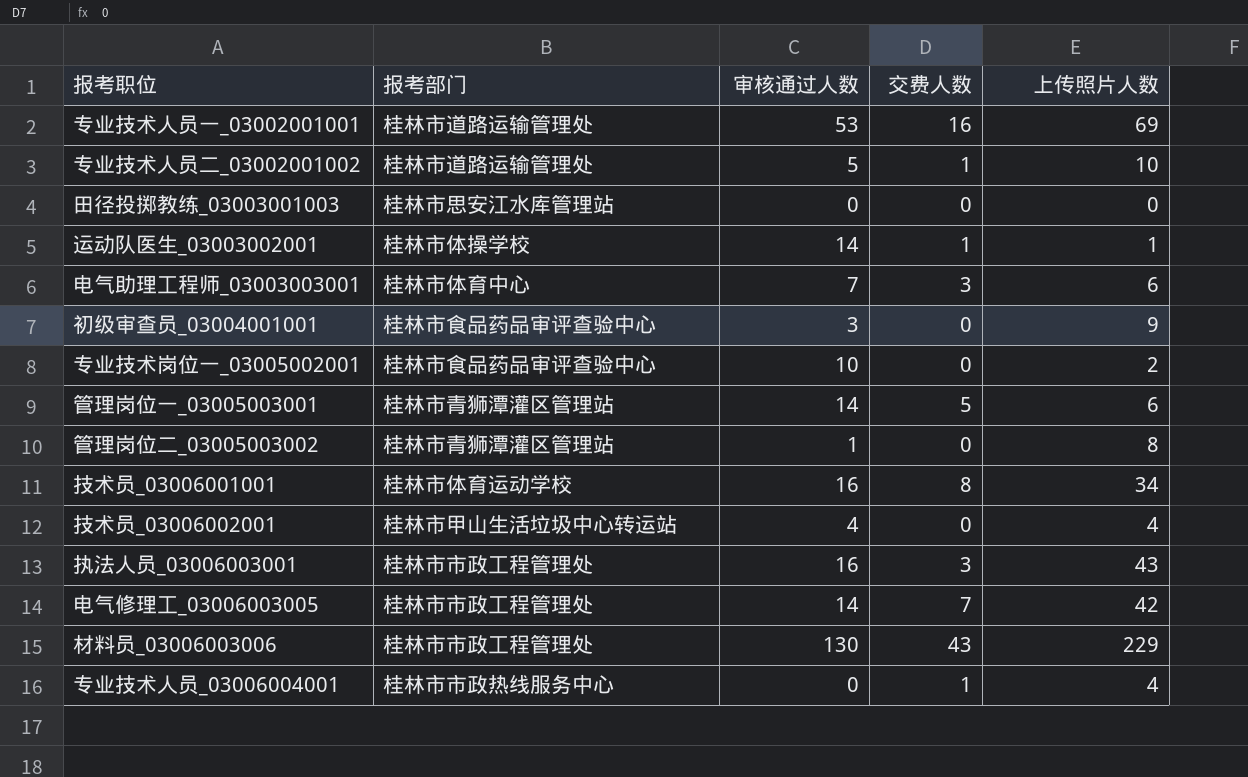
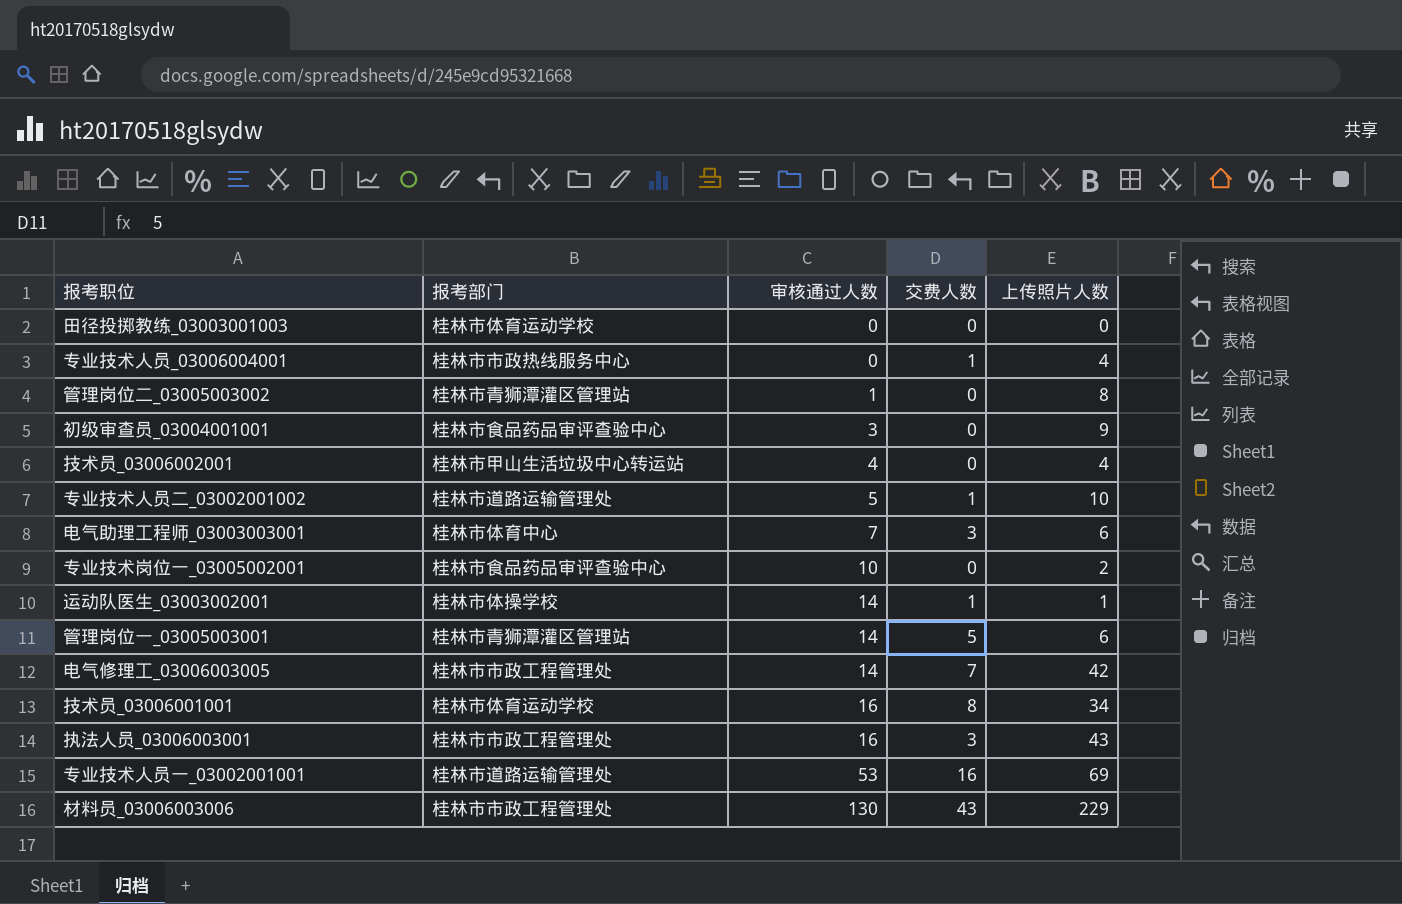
row order: none -> 审核通过人数 ascending
田径投掷教练_03003001003 | 报考部门: 桂林市思安江水库管理站 -> 桂林市体育运动学校

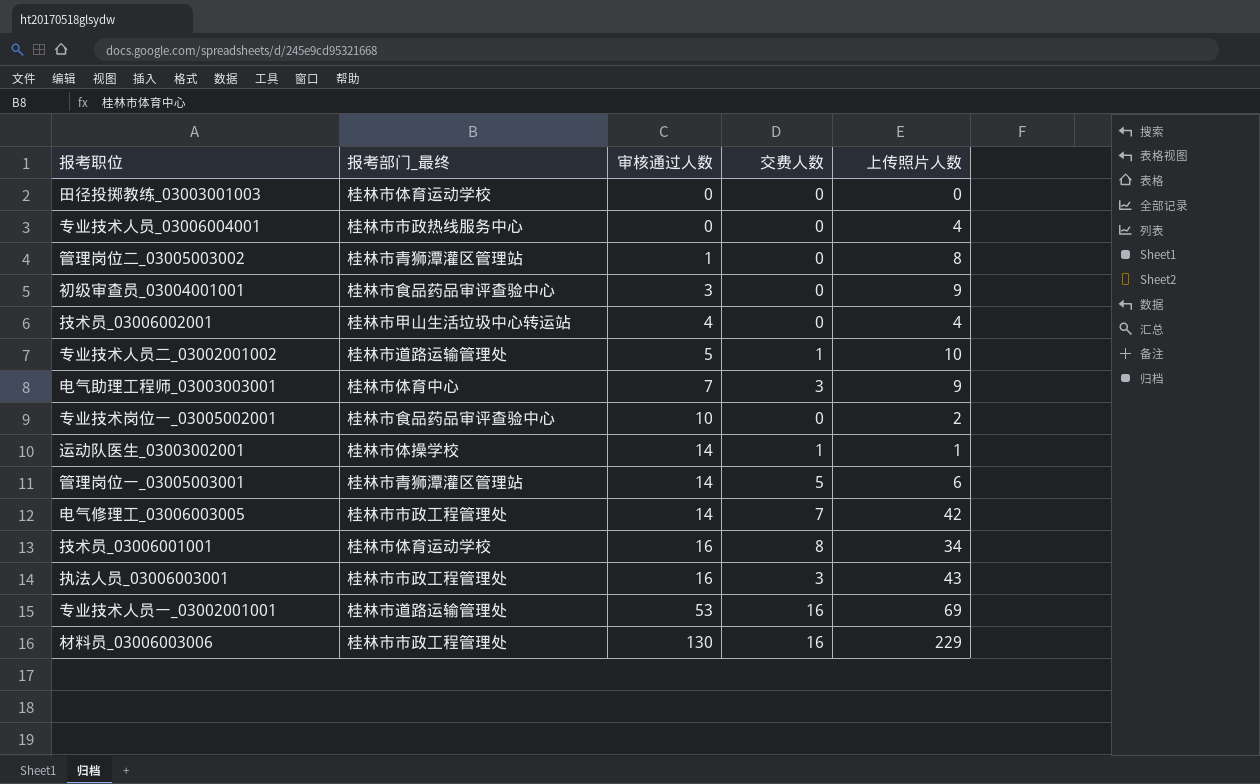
column name: 报考部门 -> 报考部门_最终
专业技术人员_03006004001 | 交费人数: 1 -> 0
电气助理工程师_03003003001 | 上传照片人数: 6 -> 9
材料员_03006003006 | 交费人数: 43 -> 16

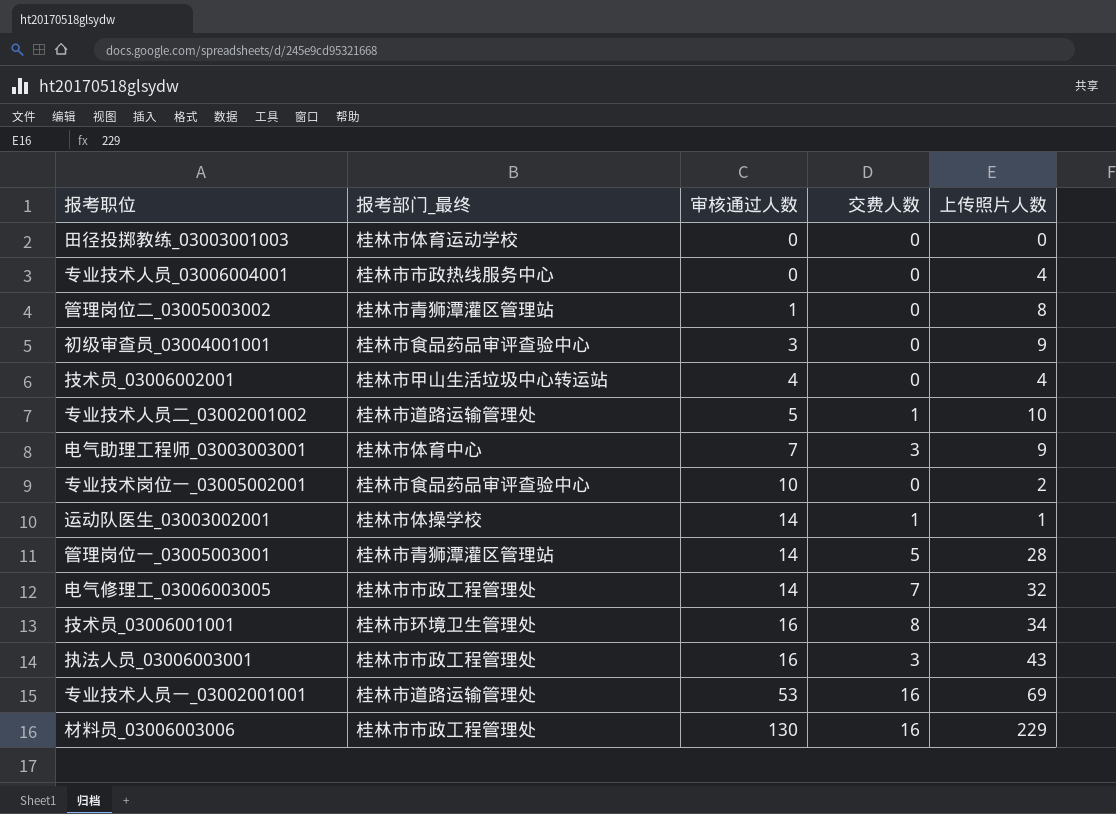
管理岗位一_03005003001 | 上传照片人数: 6 -> 28
电气修理工_03006003005 | 上传照片人数: 42 -> 32
技术员_03006001001 | 报考部门_最终: 桂林市体育运动学校 -> 桂林市环境卫生管理处

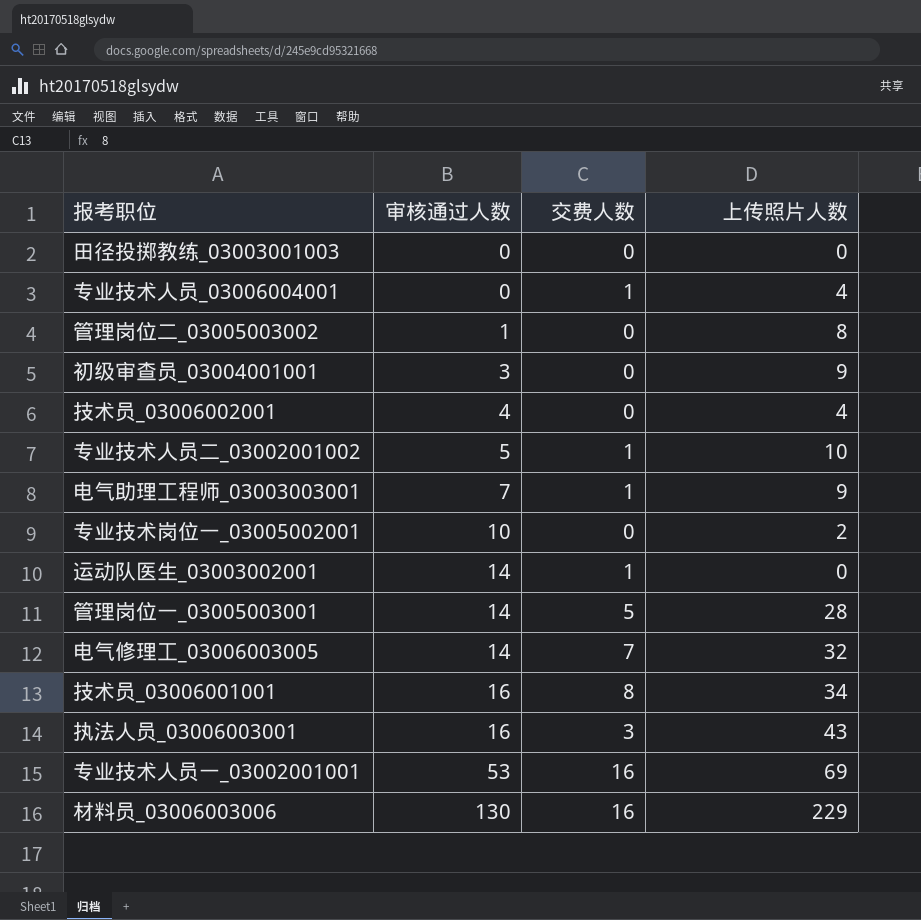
column 报考部门_最终 | position: 2 -> none
专业技术人员_03006004001 | 交费人数: 0 -> 1
电气助理工程师_03003003001 | 交费人数: 3 -> 1
运动队医生_03003002001 | 上传照片人数: 1 -> 0

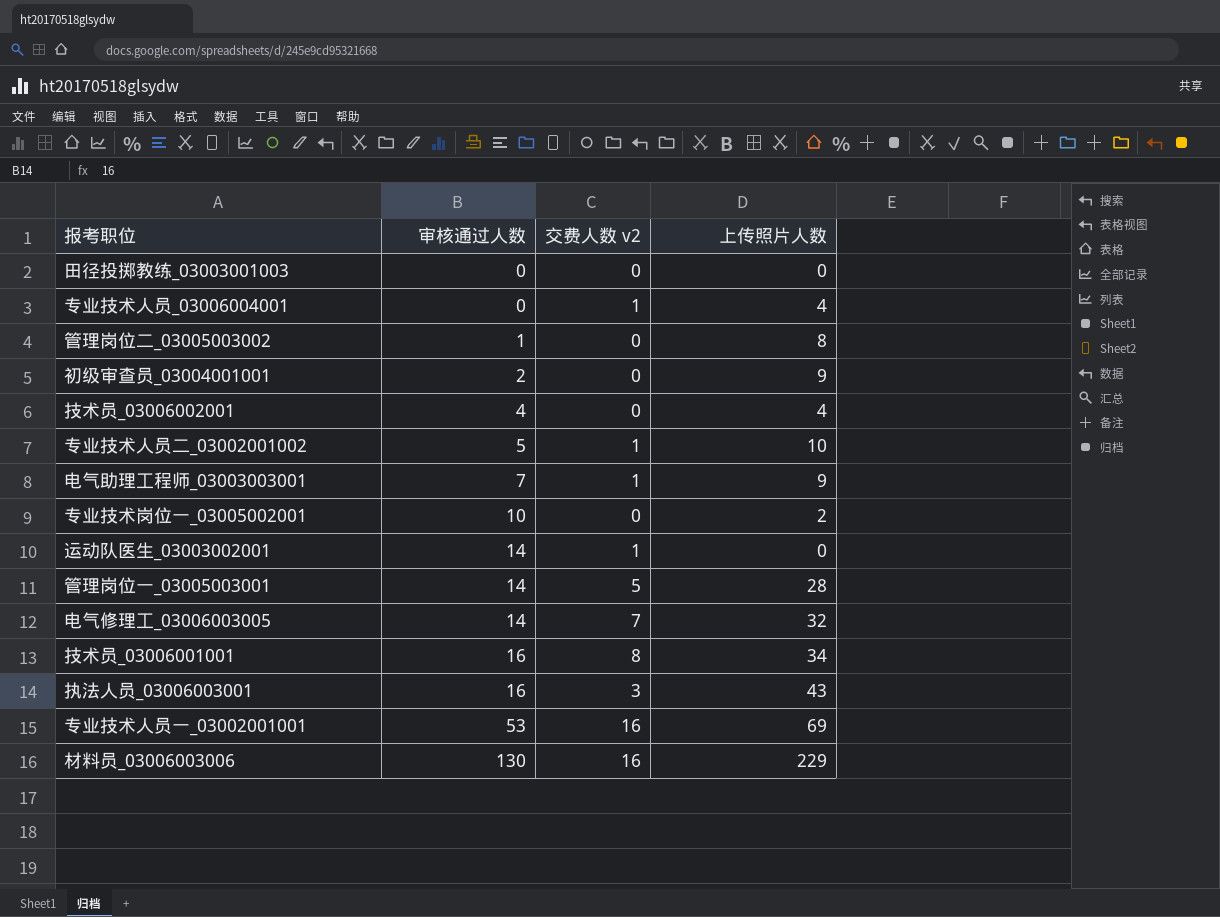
column name: 交费人数 -> 交费人数 v2
初级审查员_03004001001 | 审核通过人数: 3 -> 2

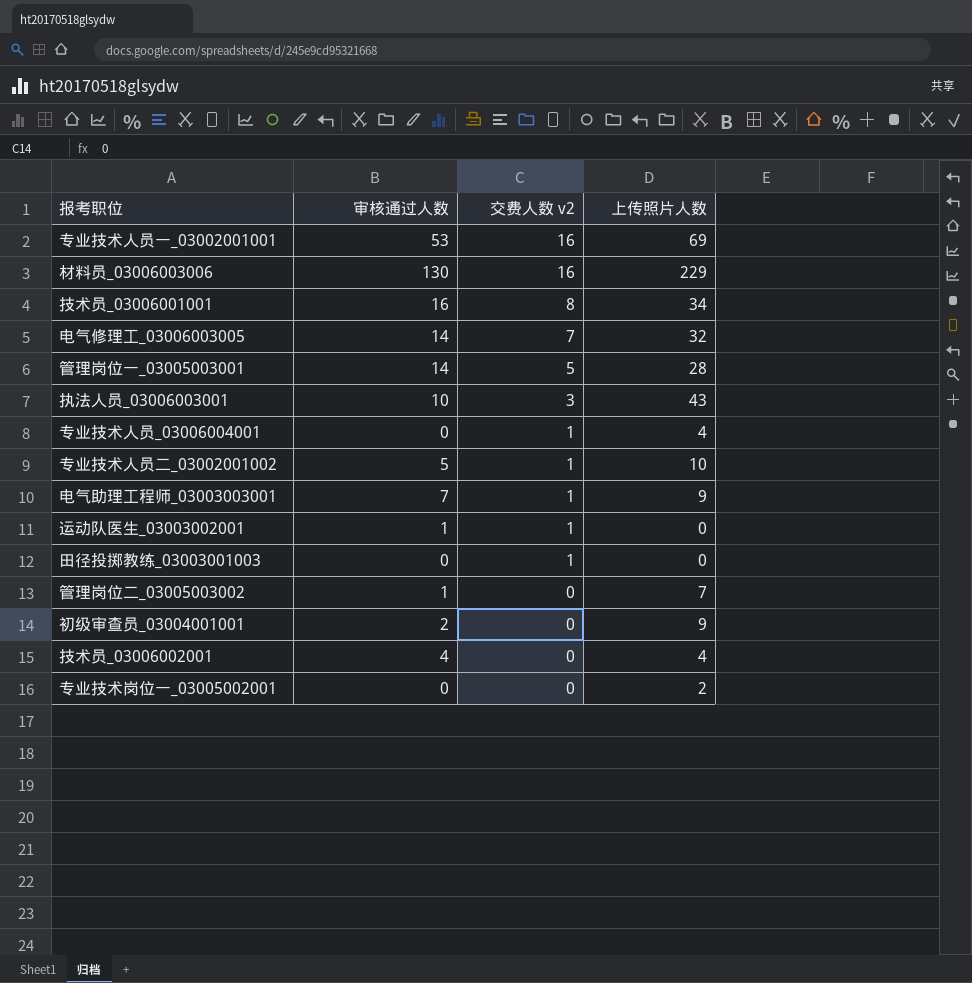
row order: 审核通过人数 ascending -> 交费人数 v2 descending
执法人员_03006003001 | 审核通过人数: 16 -> 10
运动队医生_03003002001 | 审核通过人数: 14 -> 1
田径投掷教练_03003001003 | 交费人数 v2: 0 -> 1
管理岗位二_03005003002 | 上传照片人数: 8 -> 7
专业技术岗位一_03005002001 | 审核通过人数: 10 -> 0

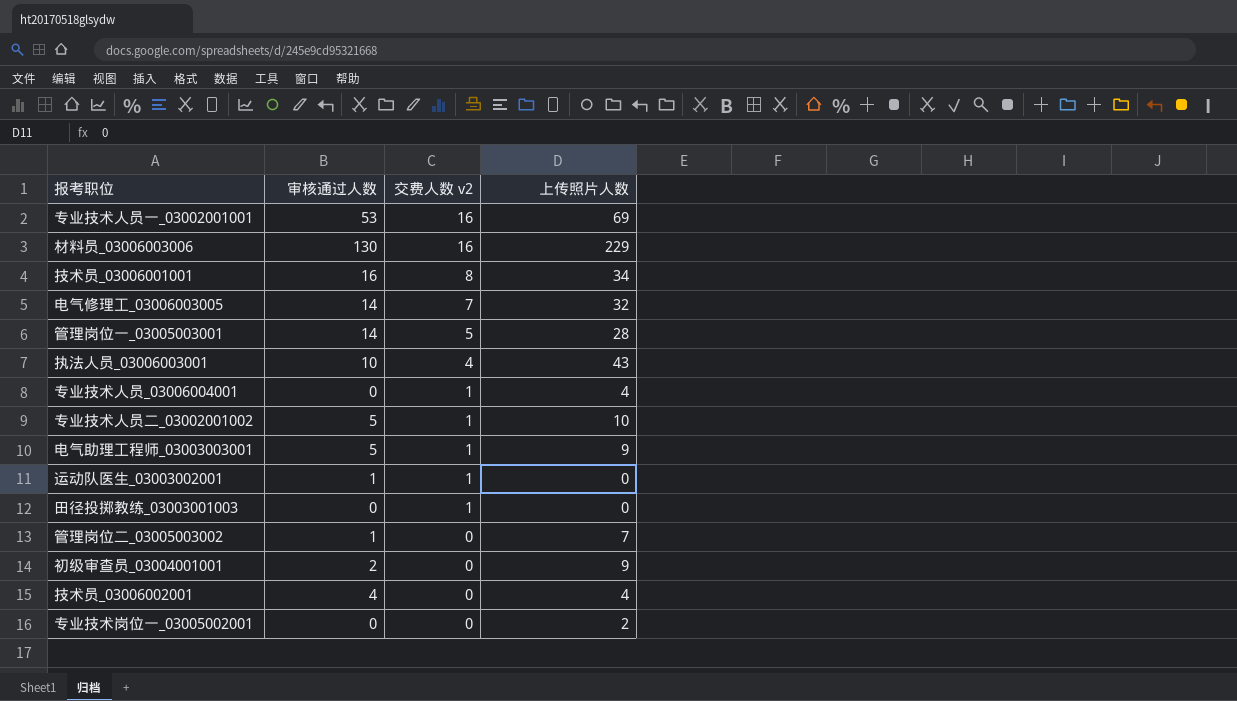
执法人员_03006003001 | 交费人数 v2: 3 -> 4
电气助理工程师_03003003001 | 审核通过人数: 7 -> 5

